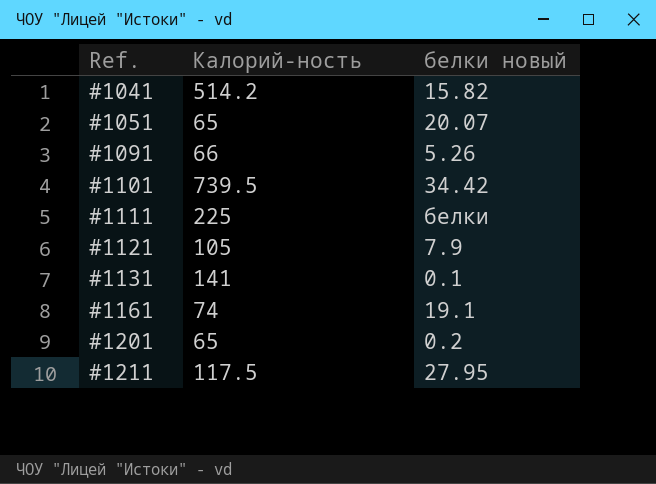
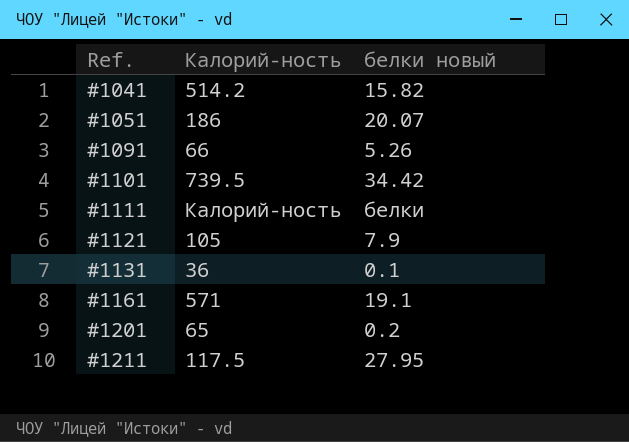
#1051 | Калорий-ность: 65 -> 186
#1111 | Калорий-ность: 225 -> Калорий-ность
#1131 | Калорий-ность: 141 -> 36
#1161 | Калорий-ность: 74 -> 571

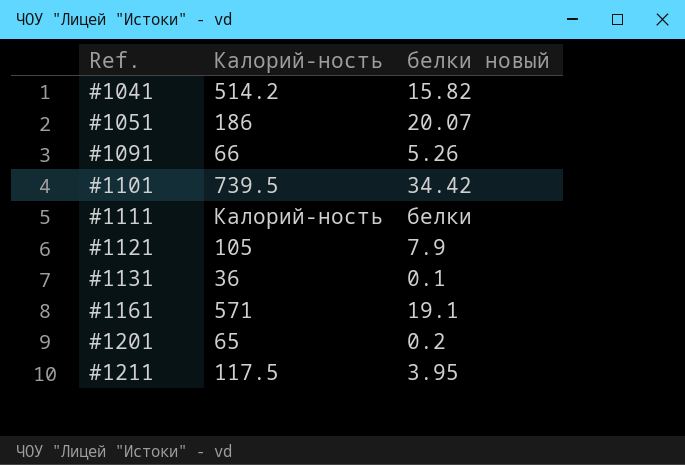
#1211 | белки новый: 27.95 -> 3.95

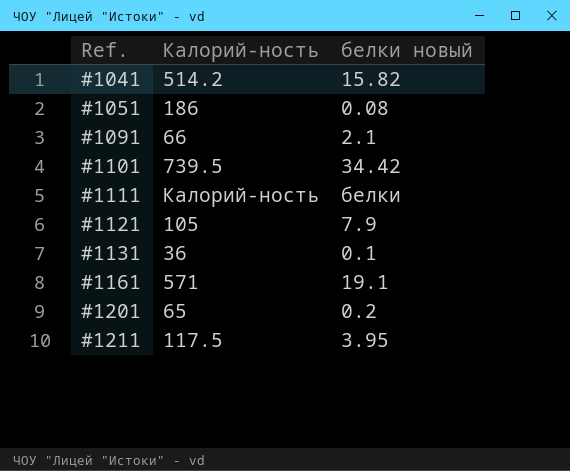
#1051 | белки новый: 20.07 -> 0.08
#1091 | белки новый: 5.26 -> 2.1

